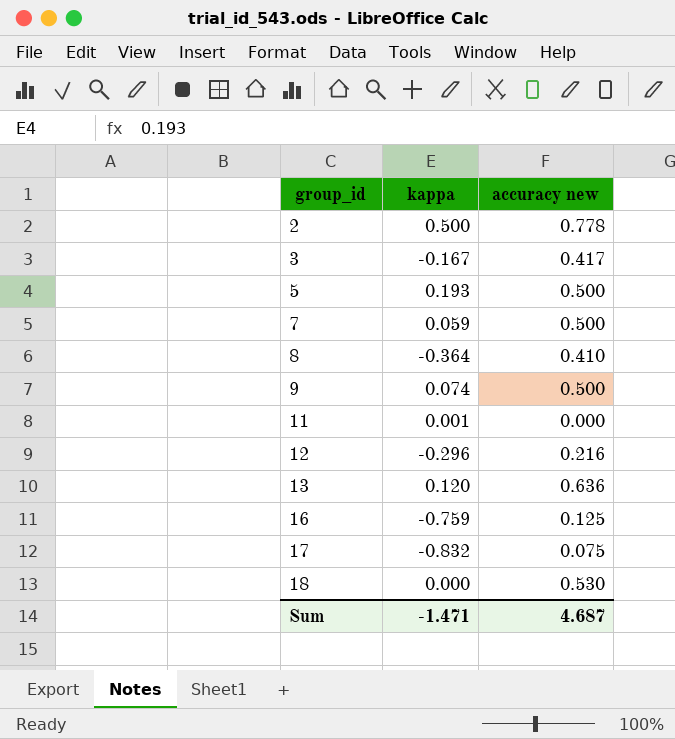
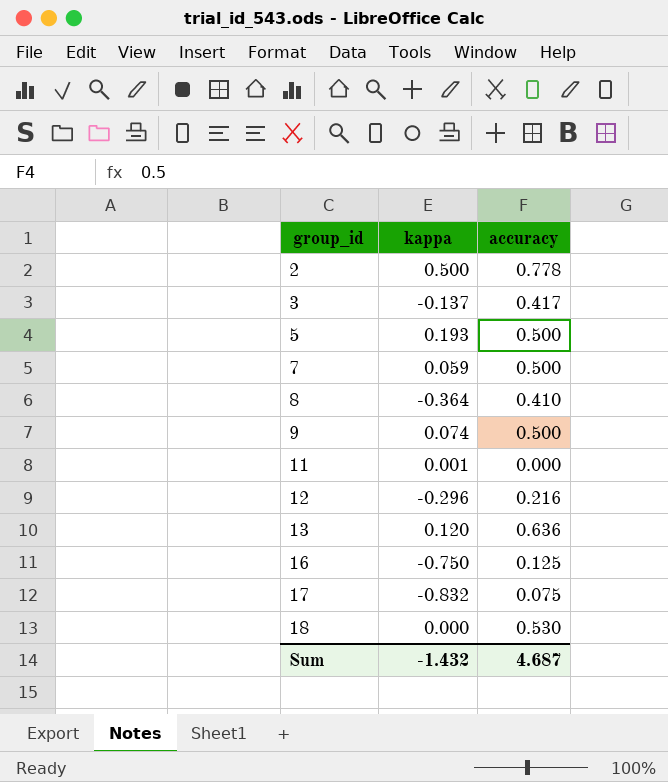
column name: accuracy new -> accuracy
3 | kappa: -0.167 -> -0.137
16 | kappa: -0.759 -> -0.750
Sum | kappa: -1.471 -> -1.432

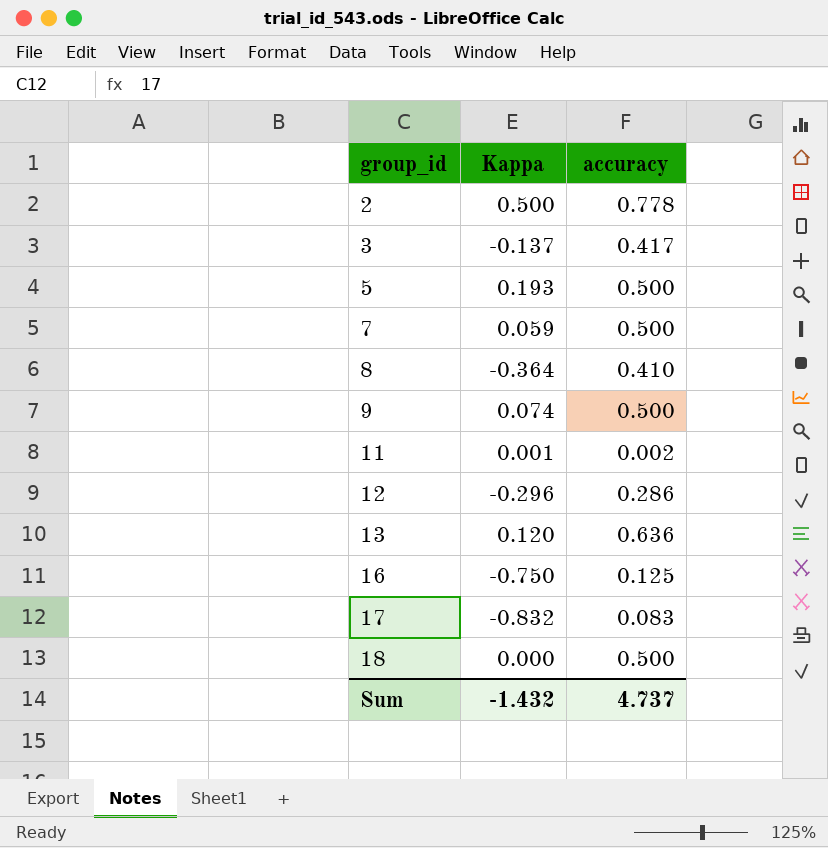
column name: kappa -> Kappa
11 | accuracy: 0.000 -> 0.002
12 | accuracy: 0.216 -> 0.286
17 | accuracy: 0.075 -> 0.083
18 | accuracy: 0.530 -> 0.500
Sum | accuracy: 4.687 -> 4.737

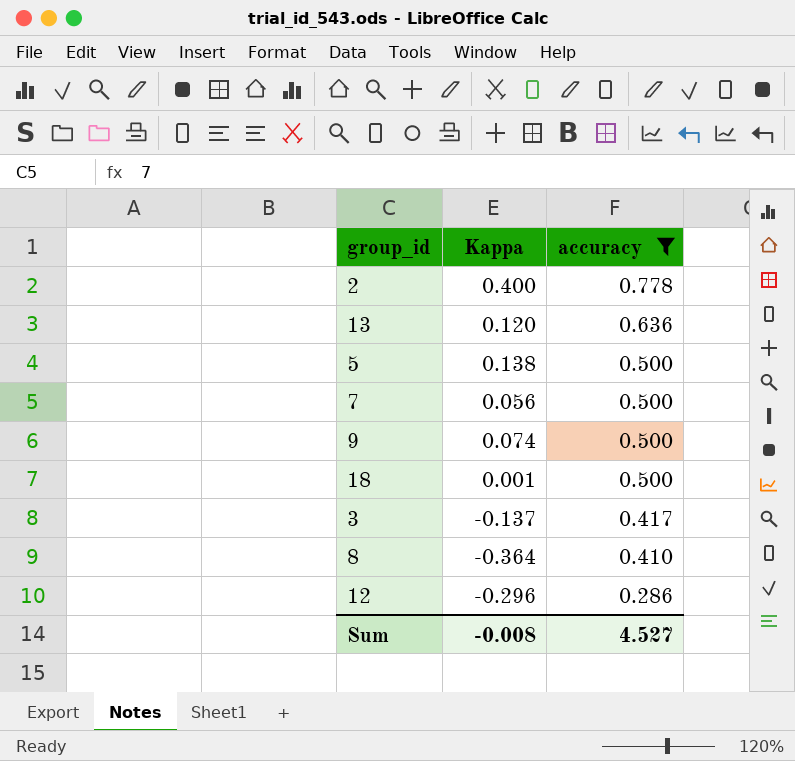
filter: none -> accuracy >= 0.286
row order: group_id ascending -> accuracy descending
2 | Kappa: 0.500 -> 0.400
5 | Kappa: 0.193 -> 0.138
7 | Kappa: 0.059 -> 0.056
18 | Kappa: 0.000 -> 0.001
Sum | Kappa: -1.432 -> -0.008
Sum | accuracy: 4.737 -> 4.527

